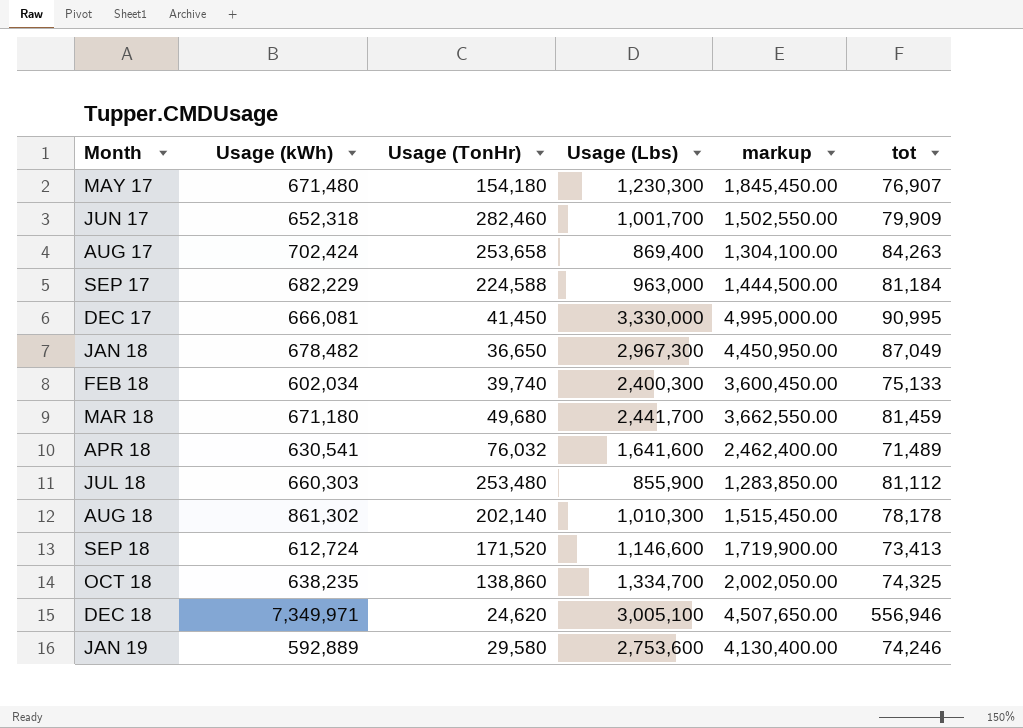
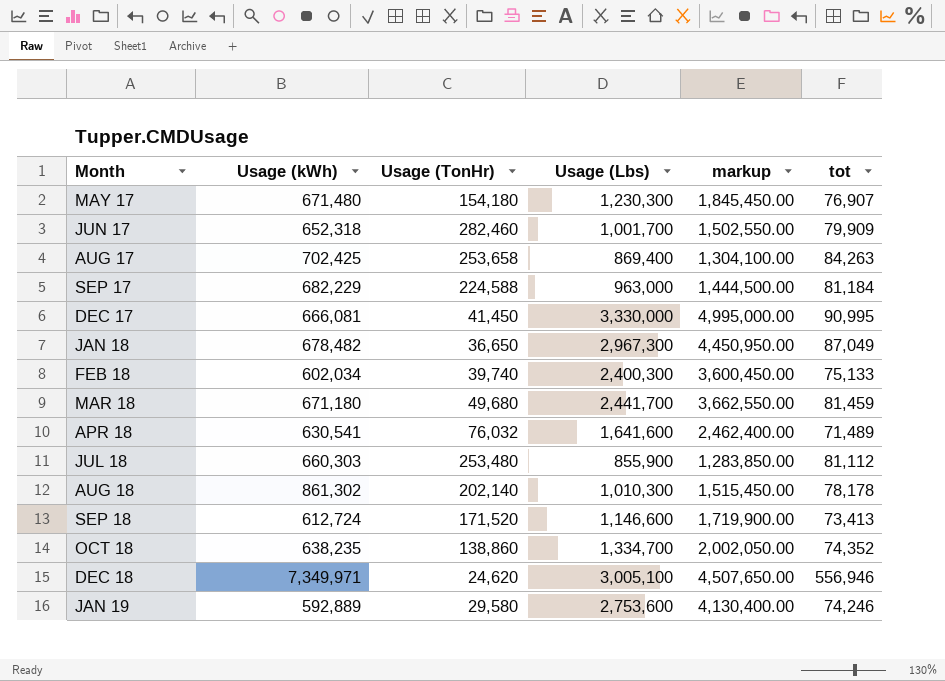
AUG 17 | Usage (kWh): 702,424 -> 702,425
OCT 18 | tot: 74,325 -> 74,352

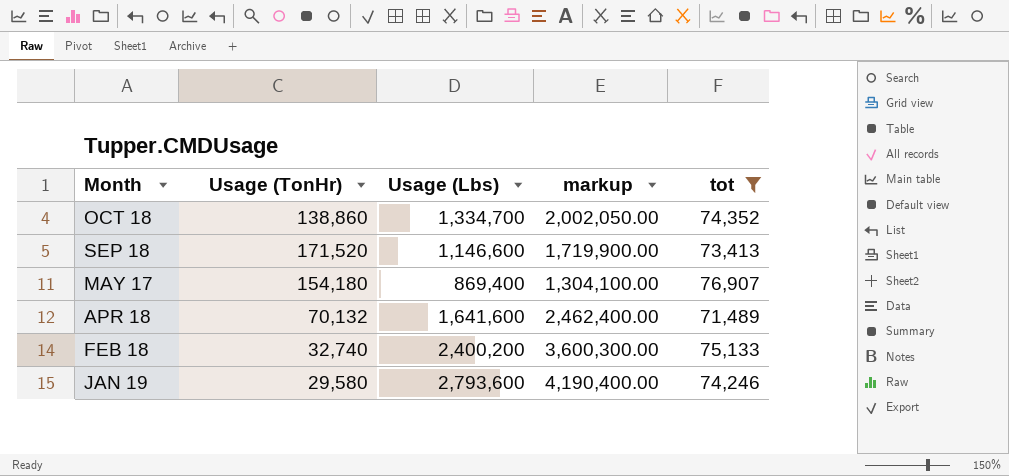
filter: none -> tot <= 76,907
row order: none -> Month descending
column Usage (kWh) | position: 2 -> none
MAY 17 | Usage (Lbs): 1,230,300 -> 869,400
MAY 17 | markup: 1,845,450.00 -> 1,304,100.00
APR 18 | Usage (TonHr): 76,032 -> 70,132
FEB 18 | Usage (TonHr): 39,740 -> 32,740
FEB 18 | Usage (Lbs): 2,400,300 -> 2,400,200
FEB 18 | markup: 3,600,450.00 -> 3,600,300.00
JAN 19 | Usage (Lbs): 2,753,600 -> 2,793,600
JAN 19 | markup: 4,130,400.00 -> 4,190,400.00

